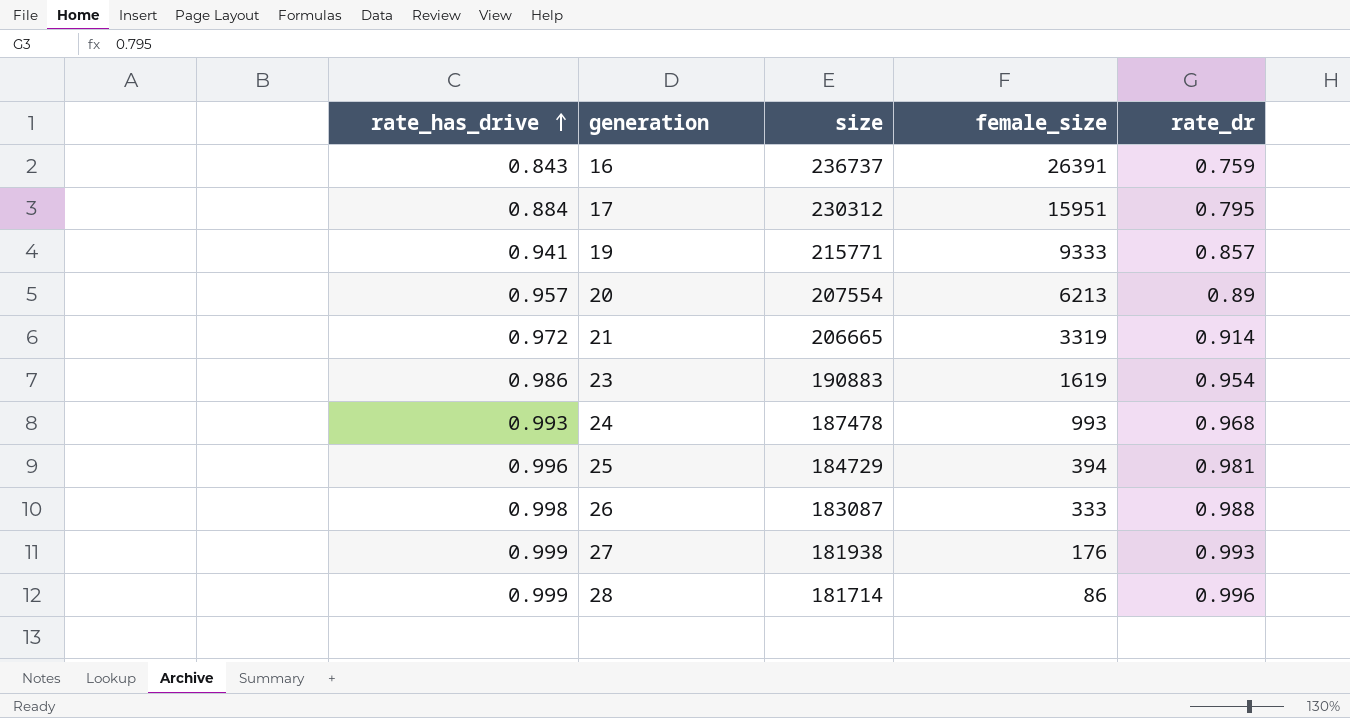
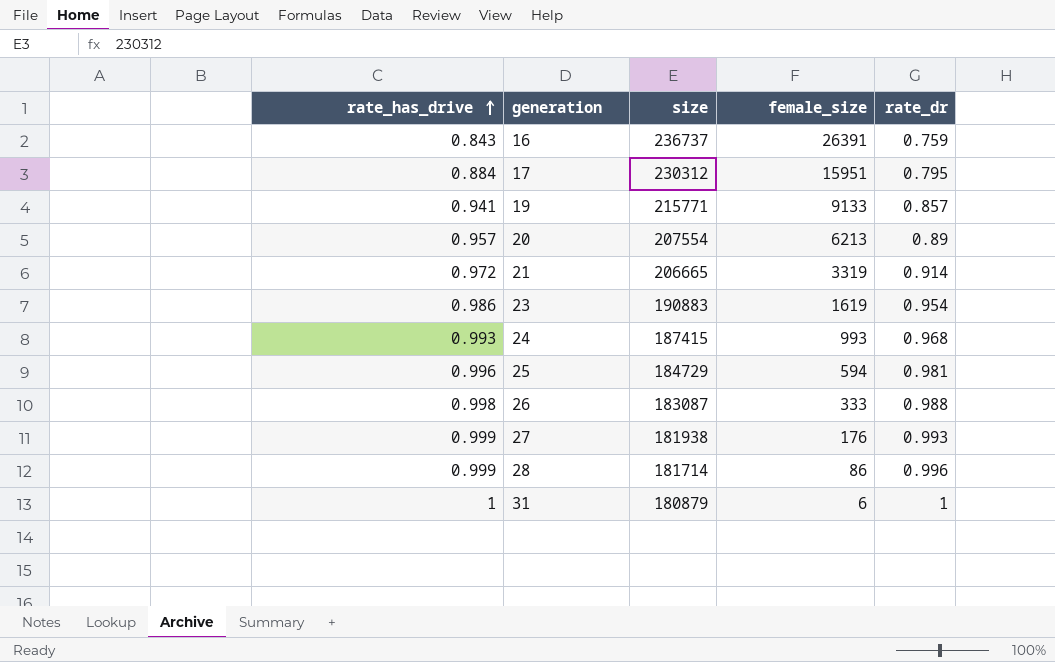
19 | female_size: 9333 -> 9133
24 | size: 187478 -> 187415
25 | female_size: 394 -> 594
row 31: none -> 1 | 180879 | 6 | 1

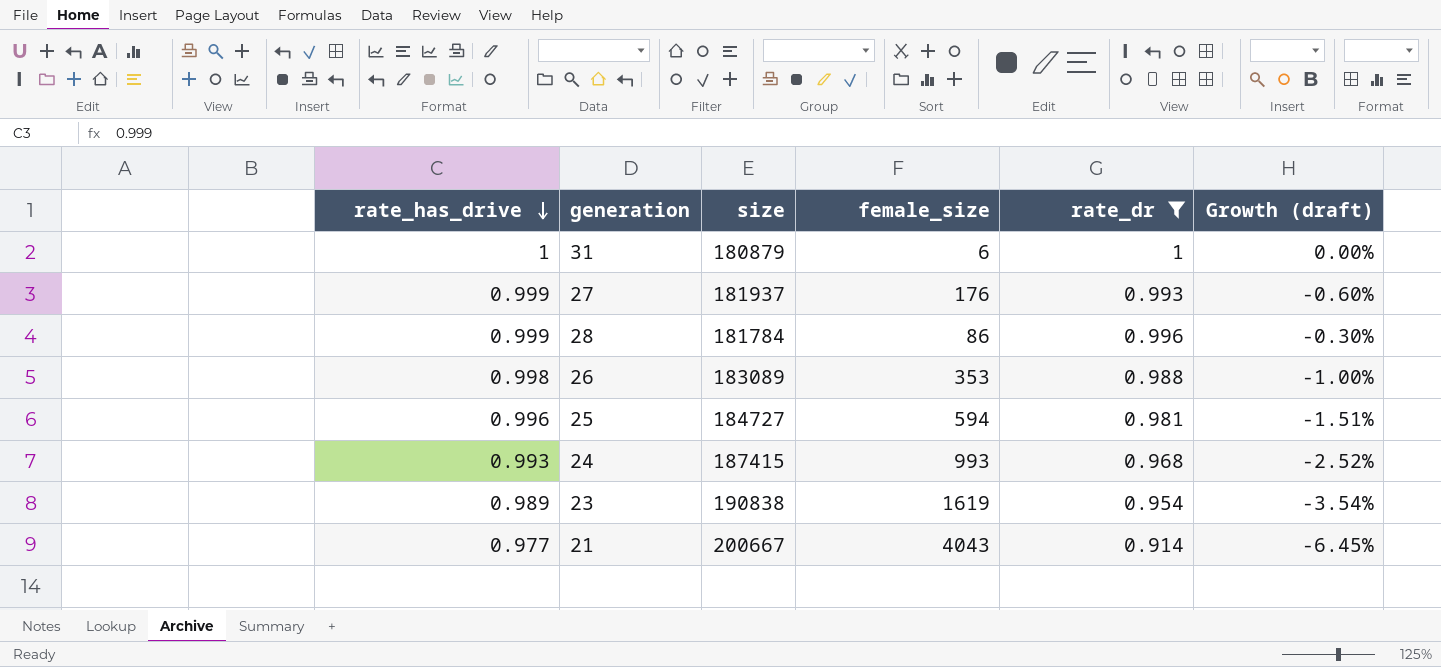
filter: none -> rate_dr >= 0.914
row order: rate_has_drive ascending -> rate_has_drive descending
column Growth (draft) | formula: none -> ([rate_dr] - [rate_has_drive]) / [rate_has_drive]
27 | size: 181938 -> 181937
28 | size: 181714 -> 181784
26 | size: 183087 -> 183089
26 | female_size: 333 -> 353
25 | size: 184729 -> 184727
23 | rate_has_drive: 0.986 -> 0.989
23 | size: 190883 -> 190838
21 | rate_has_drive: 0.972 -> 0.977
21 | size: 206665 -> 200667
21 | female_size: 3319 -> 4043

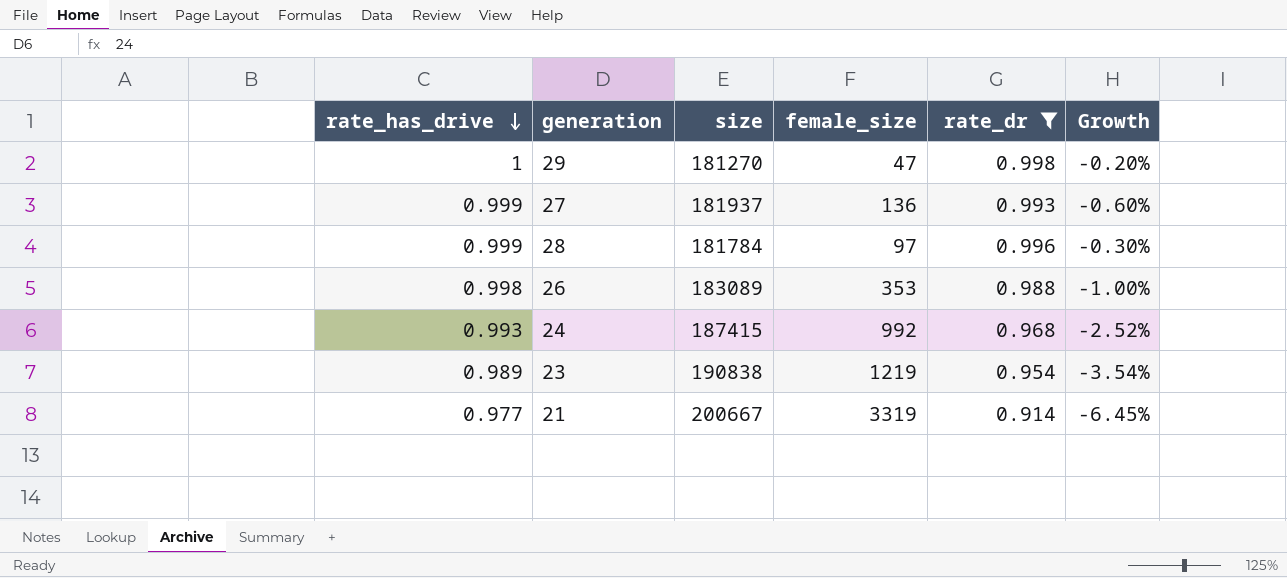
column name: Growth (draft) -> Growth
row 31: 1 | 180879 | 6 | 1 | 0.00% -> none
row 25: 0.996 | 184727 | 594 | 0.981 | -1.51% -> none
row 29: none -> 1 | 181270 | 47 | 0.998 | -0.20%
27 | female_size: 176 -> 136
28 | female_size: 86 -> 97
24 | female_size: 993 -> 992
23 | female_size: 1619 -> 1219
21 | female_size: 4043 -> 3319

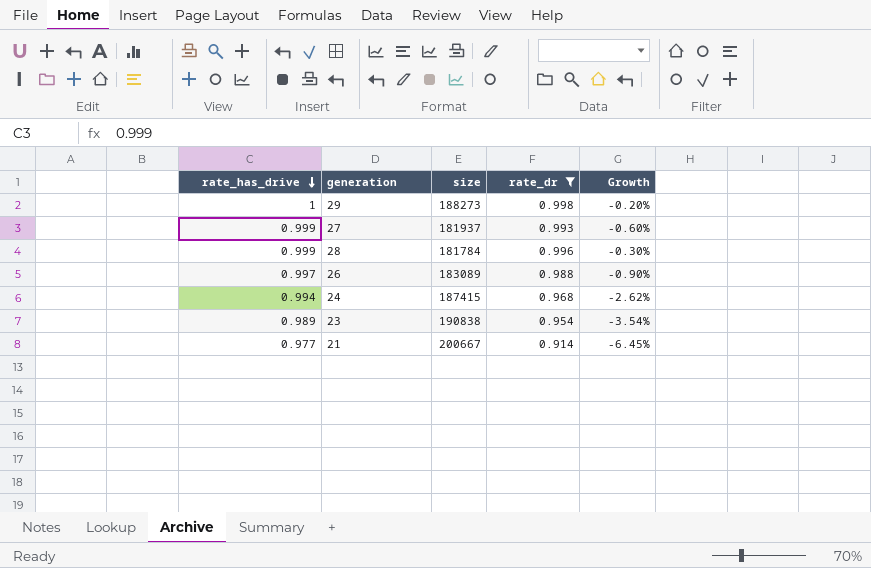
column female_size | position: 4 -> none
29 | size: 181270 -> 188273
26 | rate_has_drive: 0.998 -> 0.997
26 | Growth: -1.00% -> -0.90%
24 | rate_has_drive: 0.993 -> 0.994
24 | Growth: -2.52% -> -2.62%

